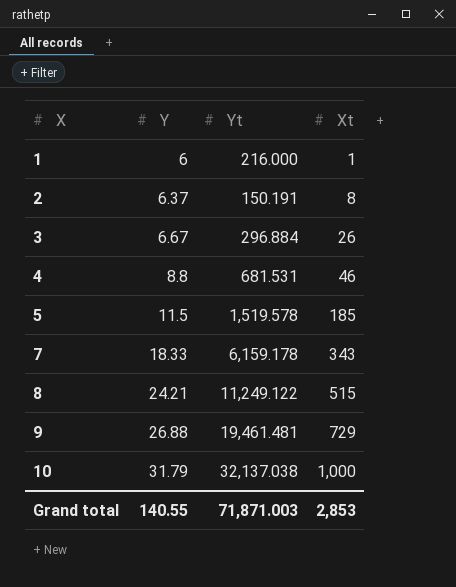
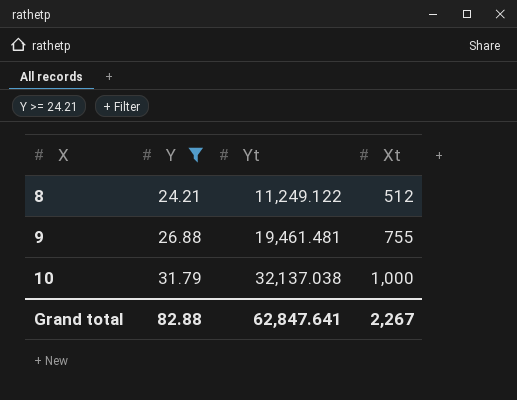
filter: none -> Y >= 24.21
8 | Xt: 515 -> 512
9 | Xt: 729 -> 755
Grand total | Y: 140.55 -> 82.88
Grand total | Yt: 71,871.003 -> 62,847.641
Grand total | Xt: 2,853 -> 2,267

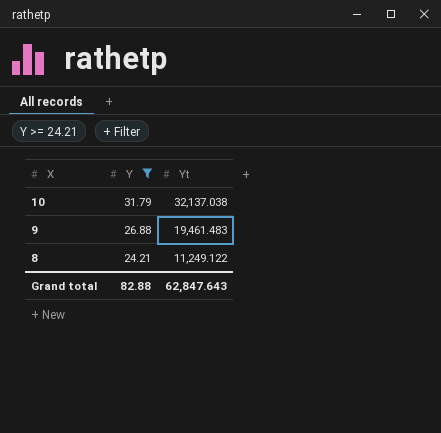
row order: X ascending -> X descending
column Xt | position: 4 -> none
9 | Yt: 19,461.481 -> 19,461.483
Grand total | Yt: 62,847.641 -> 62,847.643

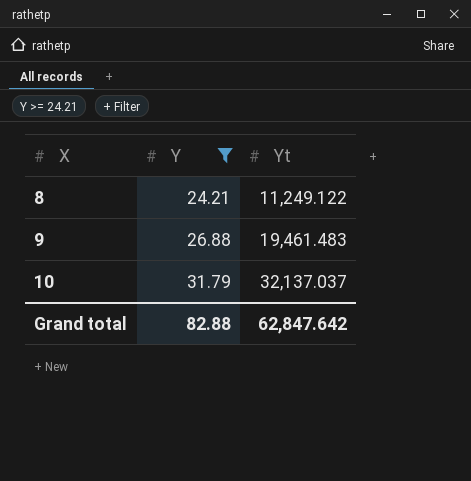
row order: X descending -> X ascending
10 | Yt: 32,137.038 -> 32,137.037
Grand total | Yt: 62,847.643 -> 62,847.642

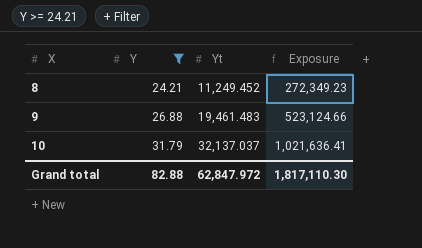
column Exposure | formula: none -> [Y] * [Yt]
8 | Yt: 11,249.122 -> 11,249.452
Grand total | Yt: 62,847.642 -> 62,847.972

